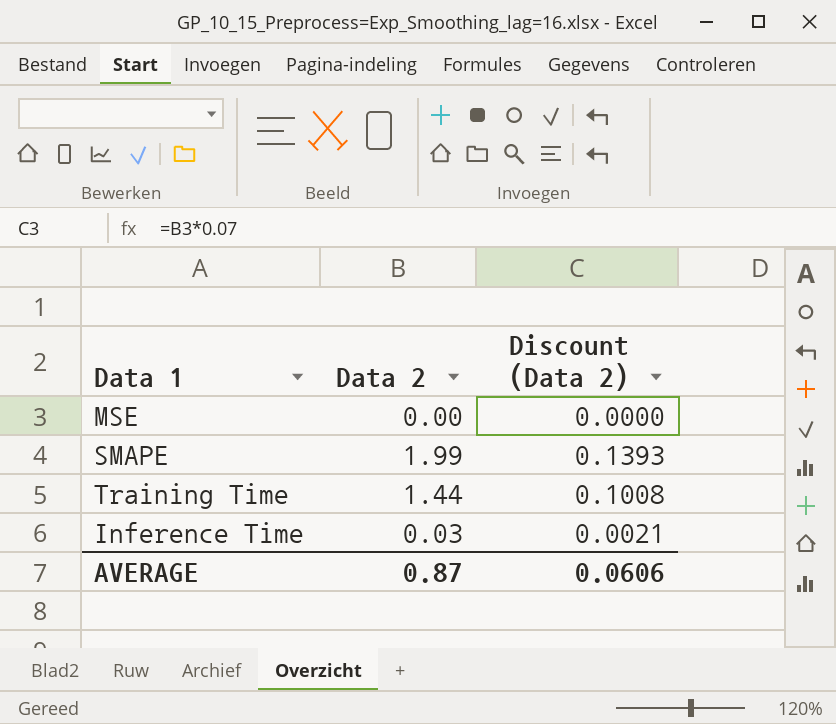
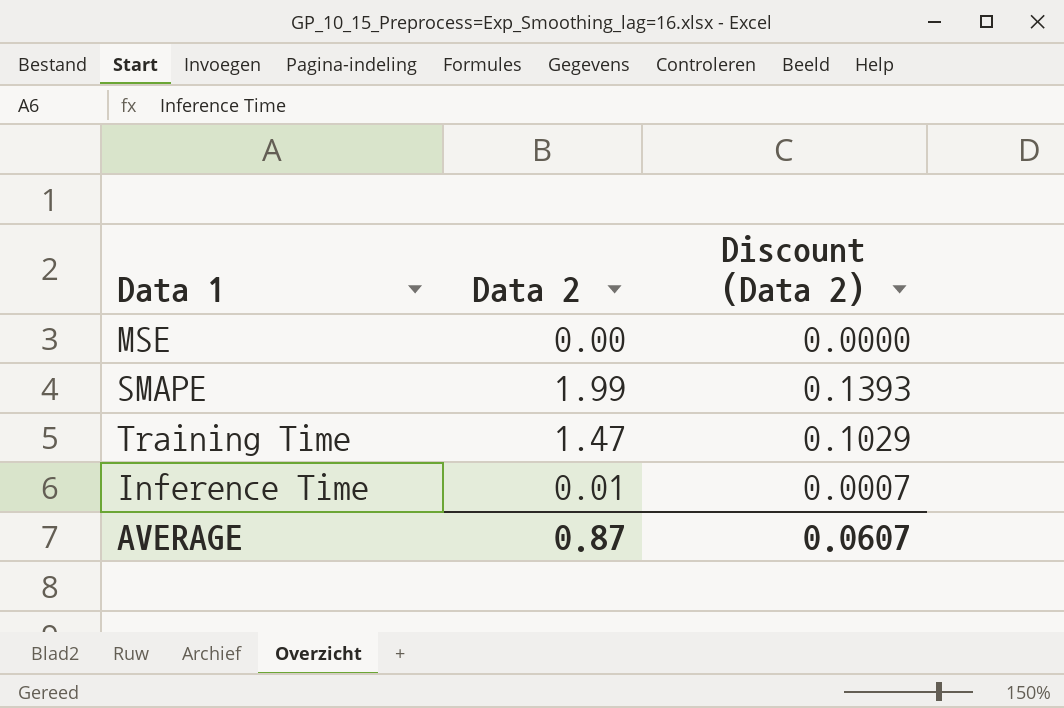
Training Time | Data 2: 1.44 -> 1.47
Training Time | Discount (Data 2): 0.1008 -> 0.1029
Inference Time | Data 2: 0.03 -> 0.01
Inference Time | Discount (Data 2): 0.0021 -> 0.0007
AVERAGE | Discount (Data 2): 0.0606 -> 0.0607

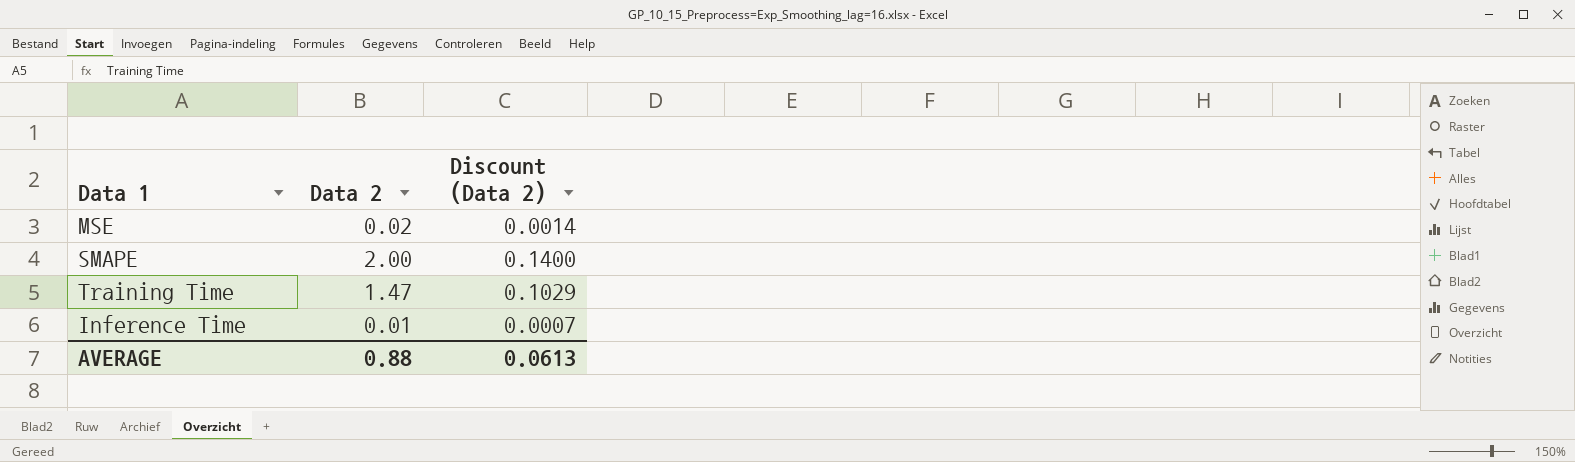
MSE | Data 2: 0.00 -> 0.02
MSE | Discount (Data 2): 0.0000 -> 0.0014
SMAPE | Data 2: 1.99 -> 2.00
SMAPE | Discount (Data 2): 0.1393 -> 0.1400
AVERAGE | Data 2: 0.87 -> 0.88
AVERAGE | Discount (Data 2): 0.0607 -> 0.0613

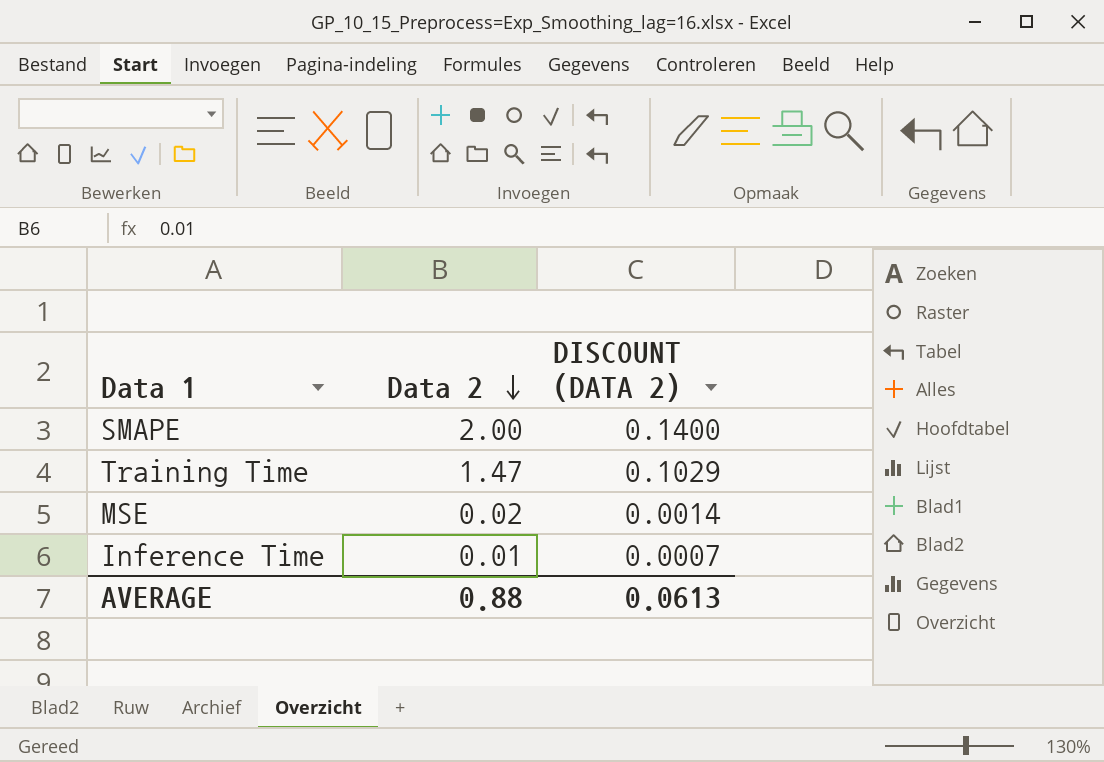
row order: none -> Data 2 descending
column name: Discount (Data 2) -> DISCOUNT (DATA 2)

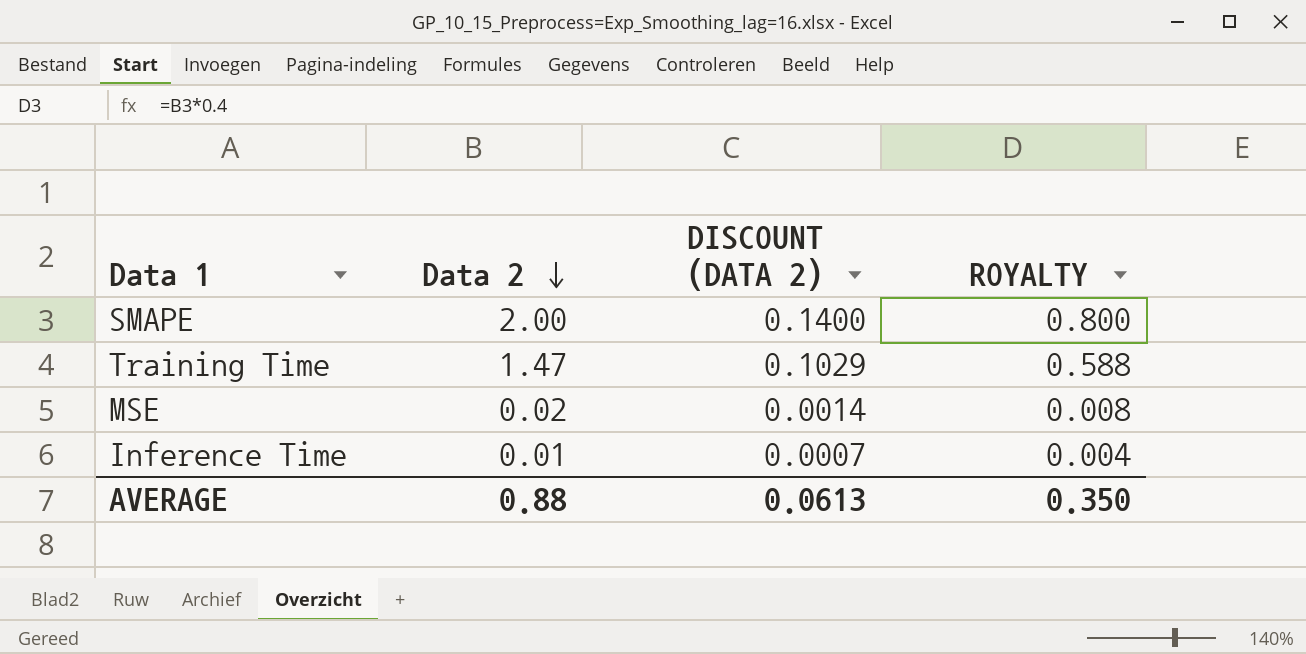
column ROYALTY | formula: none -> [Data 2] * 0.4

